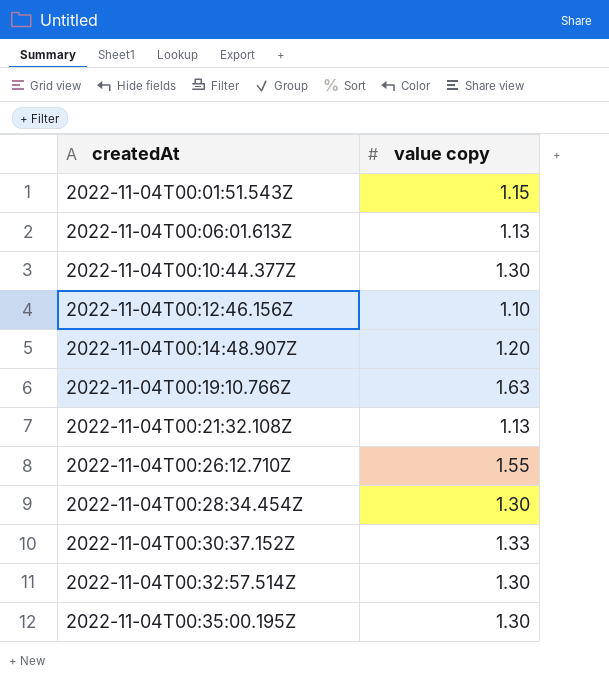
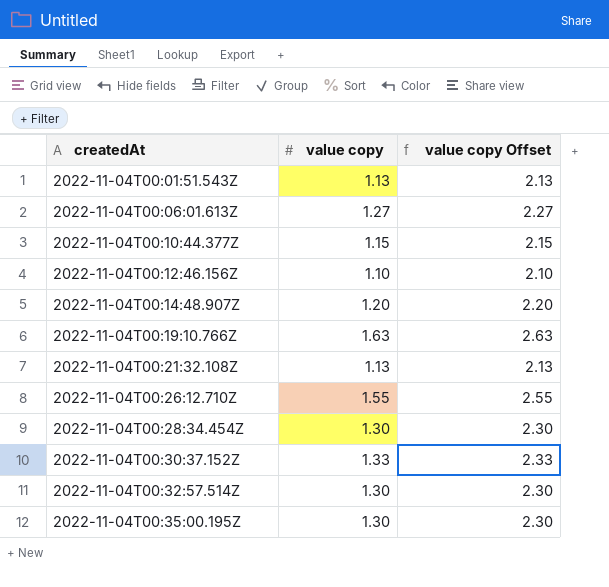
column value copy Offset | formula: none -> [value copy] + 1
2022-11-04T00:01:51.543Z | value copy: 1.15 -> 1.13
2022-11-04T00:06:01.613Z | value copy: 1.13 -> 1.27
2022-11-04T00:10:44.377Z | value copy: 1.30 -> 1.15

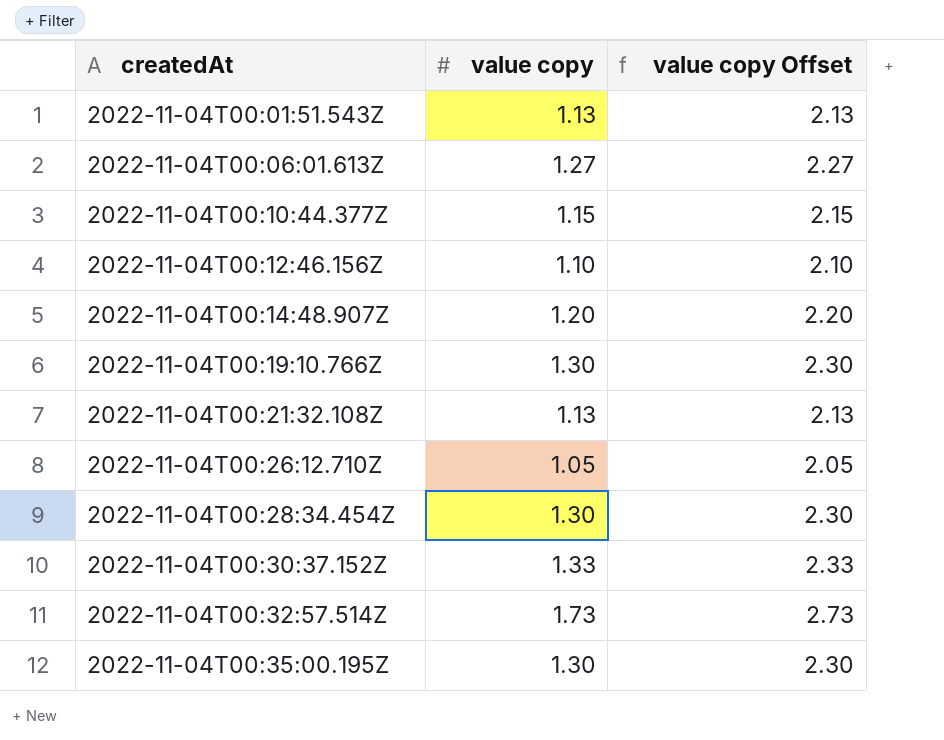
2022-11-04T00:19:10.766Z | value copy: 1.63 -> 1.30
2022-11-04T00:19:10.766Z | value copy Offset: 2.63 -> 2.30
2022-11-04T00:26:12.710Z | value copy: 1.55 -> 1.05
2022-11-04T00:26:12.710Z | value copy Offset: 2.55 -> 2.05
2022-11-04T00:32:57.514Z | value copy: 1.30 -> 1.73
2022-11-04T00:32:57.514Z | value copy Offset: 2.30 -> 2.73

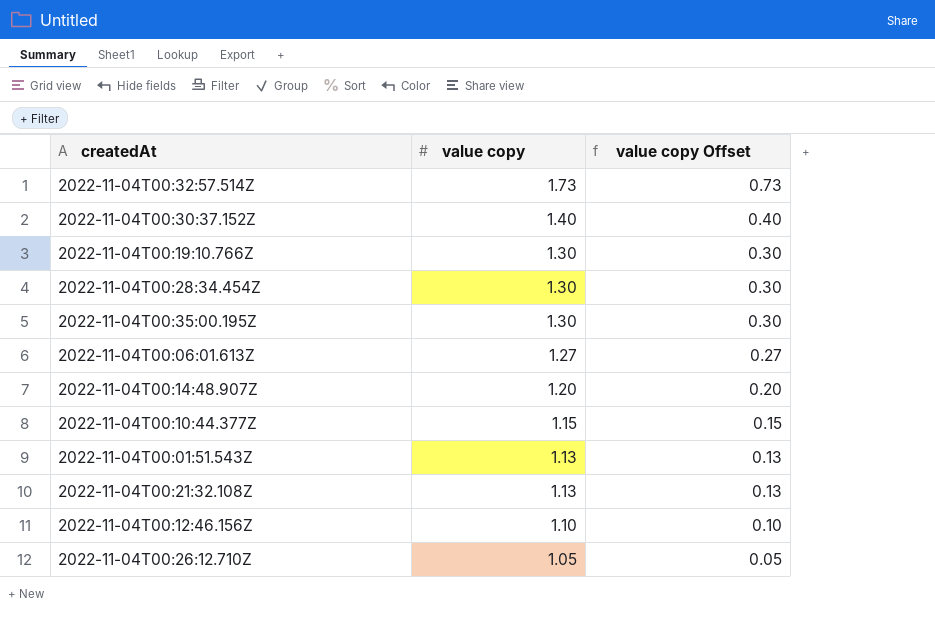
row order: createdAt ascending -> value copy descending
column value copy Offset | formula: [value copy] + 1 -> [value copy] - 1
2022-11-04T00:30:37.152Z | value copy: 1.33 -> 1.40

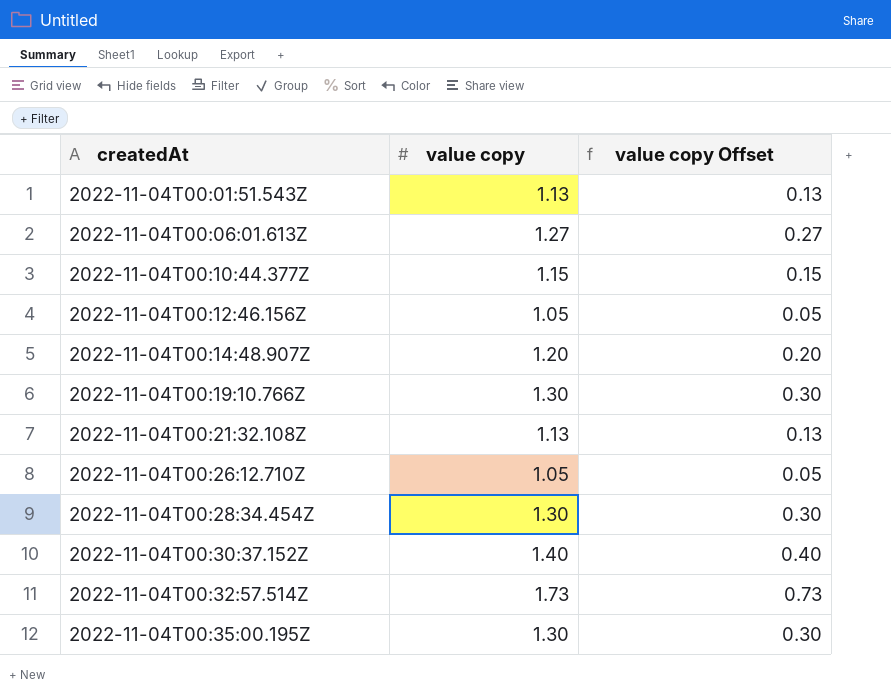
row order: value copy descending -> createdAt ascending
2022-11-04T00:12:46.156Z | value copy: 1.10 -> 1.05
2022-11-04T00:12:46.156Z | value copy Offset: 0.10 -> 0.05

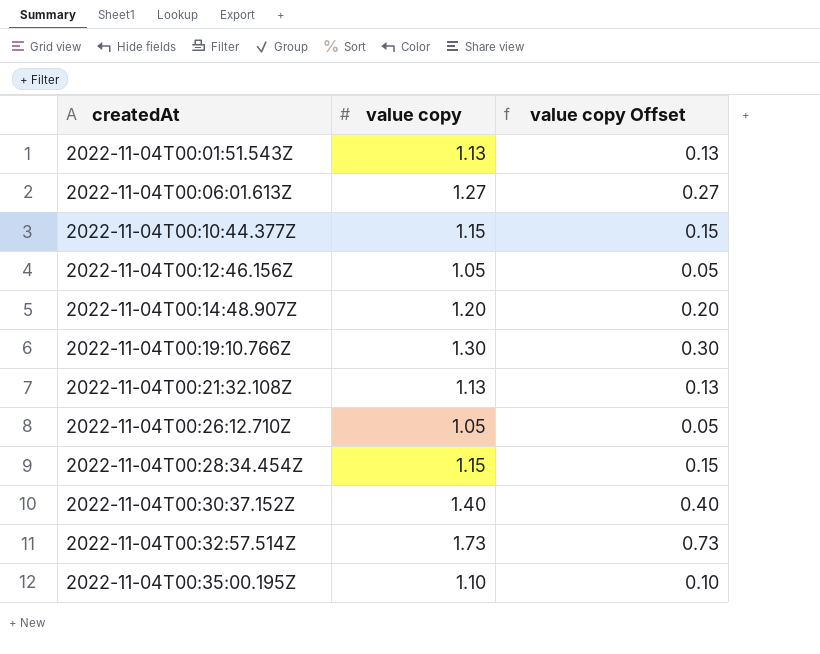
2022-11-04T00:28:34.454Z | value copy: 1.30 -> 1.15
2022-11-04T00:28:34.454Z | value copy Offset: 0.30 -> 0.15
2022-11-04T00:35:00.195Z | value copy: 1.30 -> 1.10
2022-11-04T00:35:00.195Z | value copy Offset: 0.30 -> 0.10

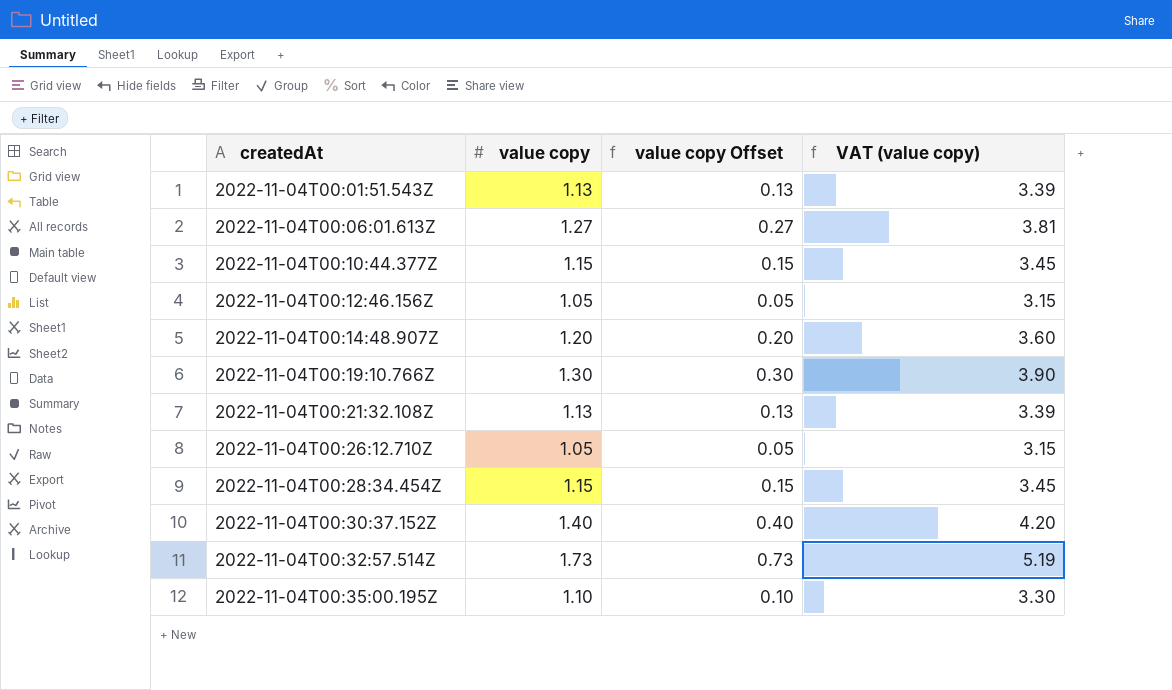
column VAT (value copy) | formula: none -> [value copy] * 3

